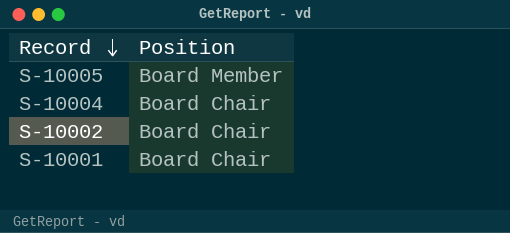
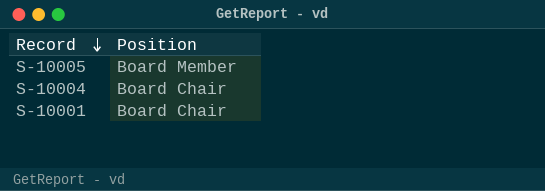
row S-10002: Board Chair -> none

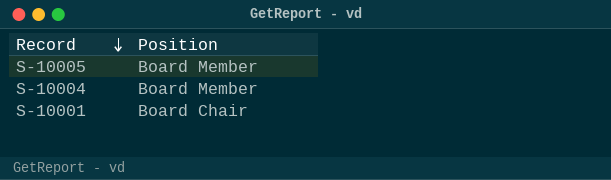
S-10004 | Position: Board Chair -> Board Member

